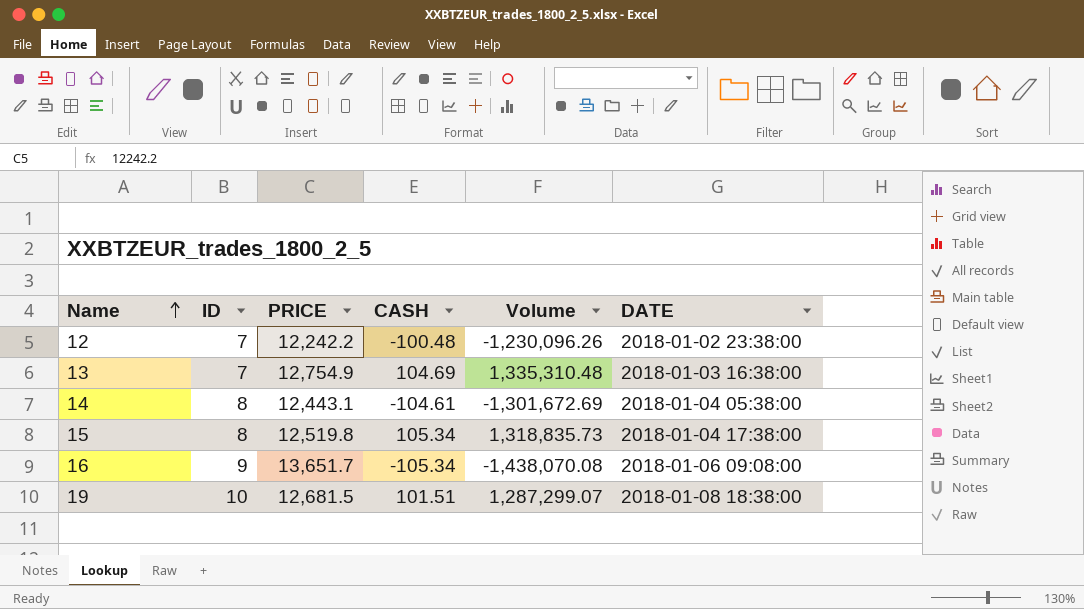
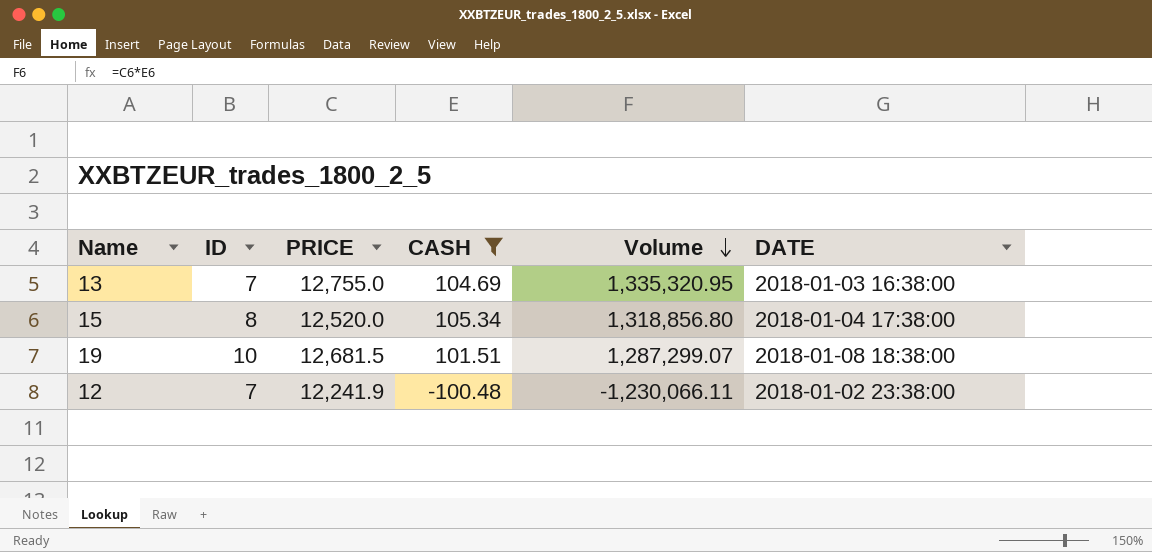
filter: none -> CASH >= -100.48
row order: Name ascending -> Volume descending
13 | PRICE: 12,754.9 -> 12,755.0
13 | Volume: 1,335,310.48 -> 1,335,320.95
15 | PRICE: 12,519.8 -> 12,520.0
15 | Volume: 1,318,835.73 -> 1,318,856.80
12 | PRICE: 12,242.2 -> 12,241.9
12 | Volume: -1,230,096.26 -> -1,230,066.11

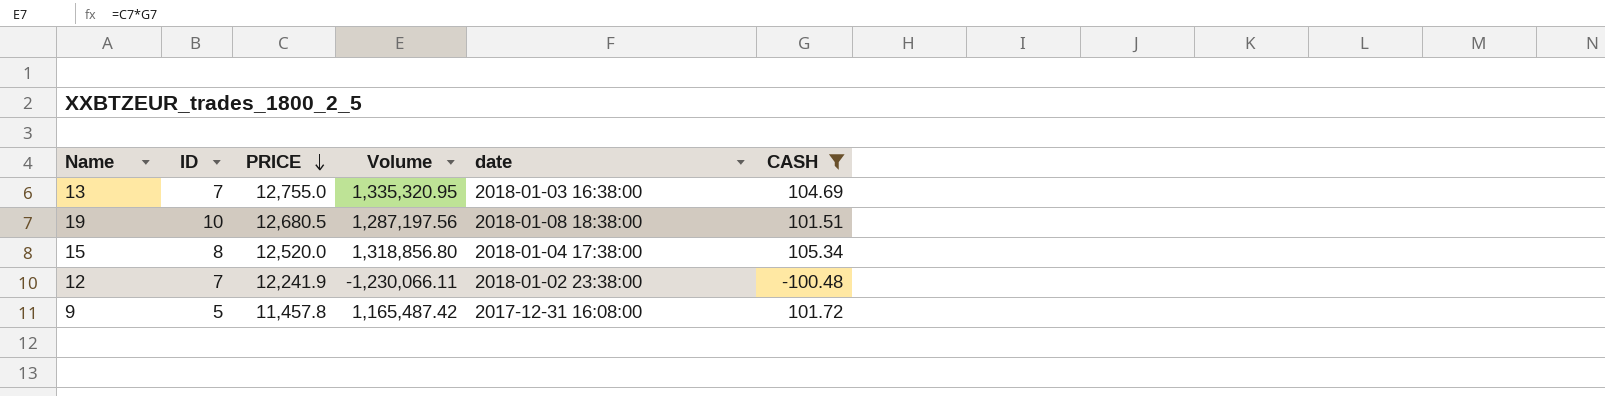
row order: Volume descending -> PRICE descending
column name: DATE -> date
column CASH | position: 4 -> 6
19 | PRICE: 12,681.5 -> 12,680.5
19 | Volume: 1,287,299.07 -> 1,287,197.56
row 9: none -> 5 | 11,457.8 | 1,165,487.42 | 2017-12-31 16:08:00 | 101.72

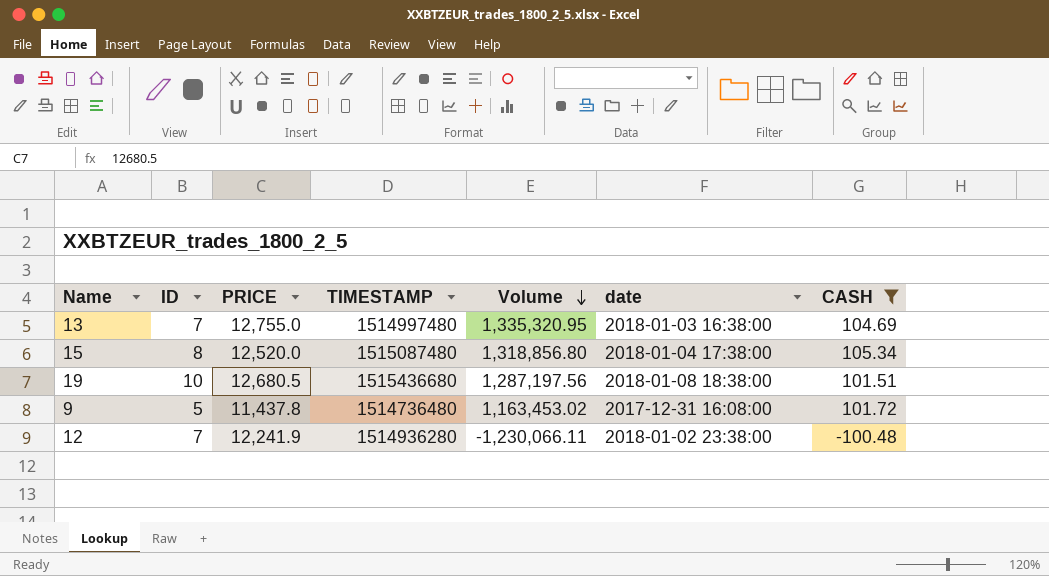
row order: PRICE descending -> Volume descending
column TIMESTAMP | position: none -> 4
9 | PRICE: 11,457.8 -> 11,437.8
9 | Volume: 1,165,487.42 -> 1,163,453.02

